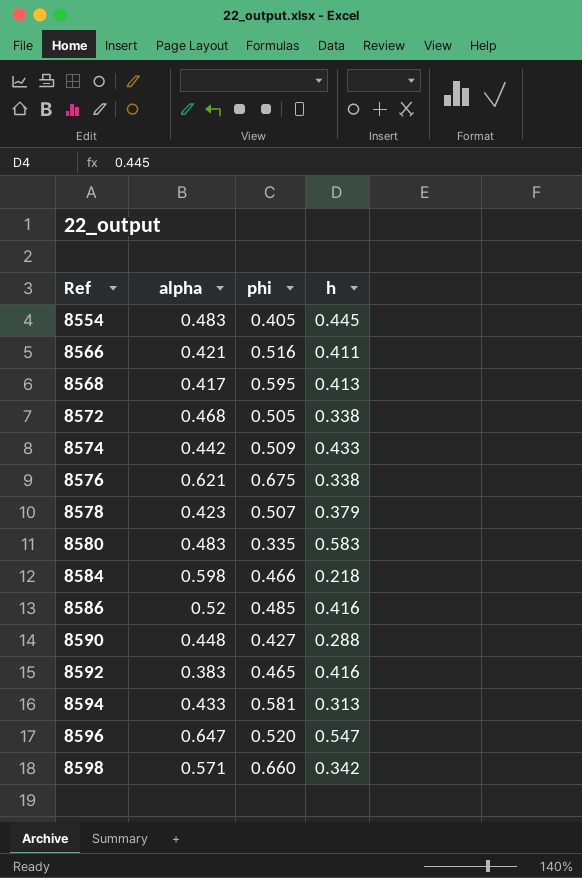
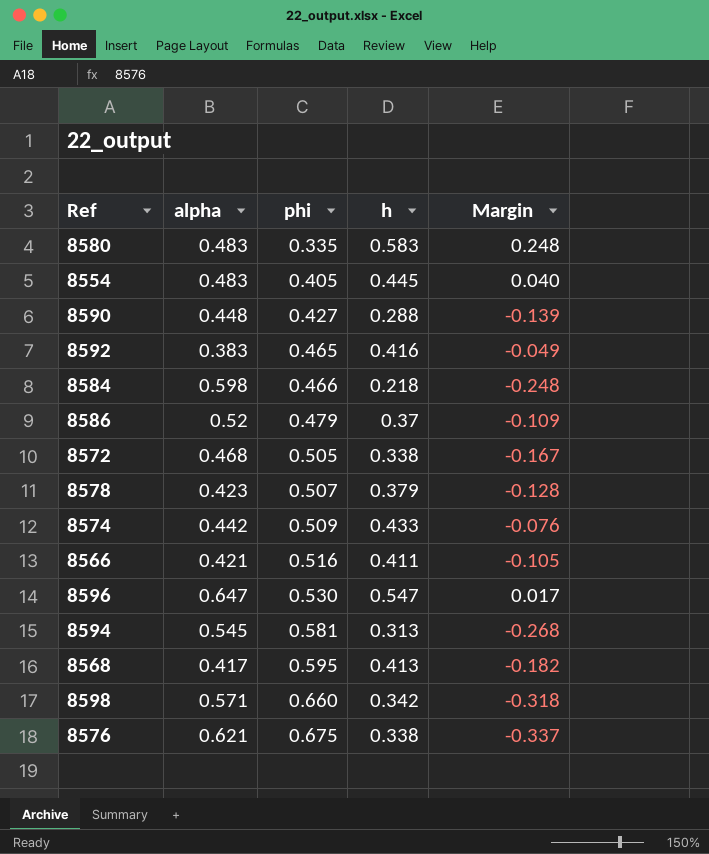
row order: Ref ascending -> phi ascending
column Margin | formula: none -> [h] - [phi]
8586 | phi: 0.485 -> 0.479
8586 | h: 0.416 -> 0.37
8596 | phi: 0.520 -> 0.530
8594 | alpha: 0.433 -> 0.545

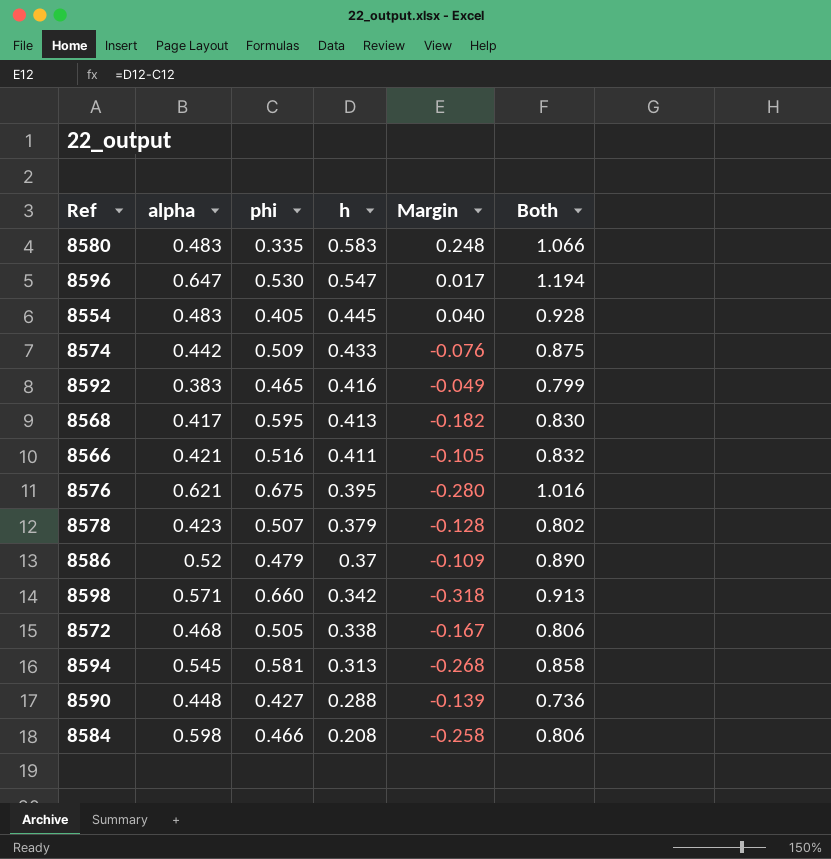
row order: phi ascending -> h descending
column Both | formula: none -> [alpha] + [h]
8576 | h: 0.338 -> 0.395
8576 | Margin: -0.337 -> -0.280
8584 | h: 0.218 -> 0.208
8584 | Margin: -0.248 -> -0.258

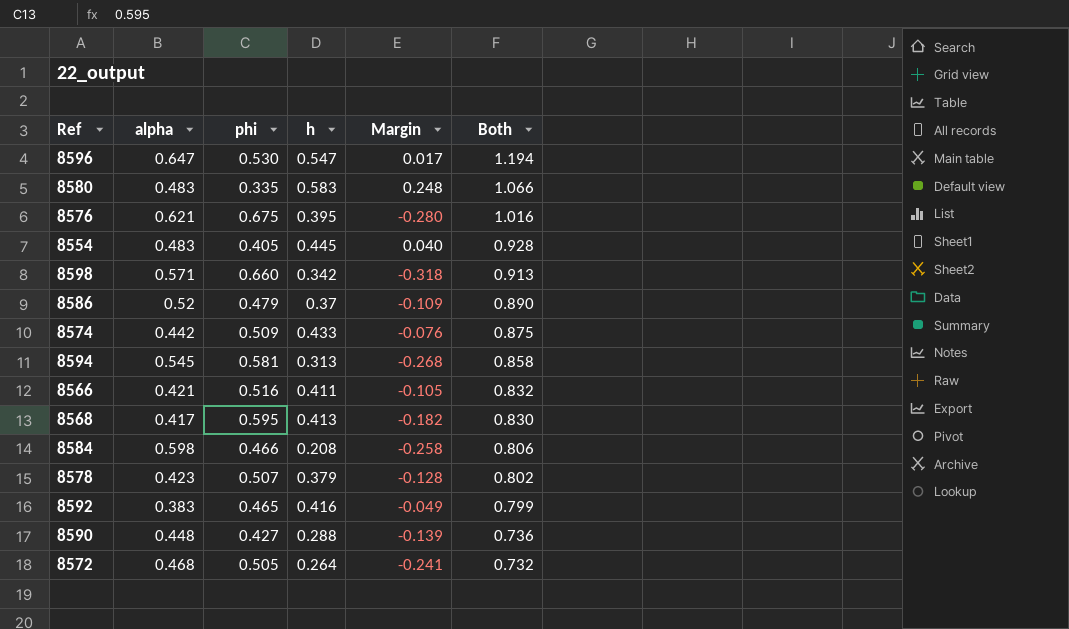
row order: h descending -> Both descending
8572 | h: 0.338 -> 0.264
8572 | Margin: -0.167 -> -0.241
8572 | Both: 0.806 -> 0.732

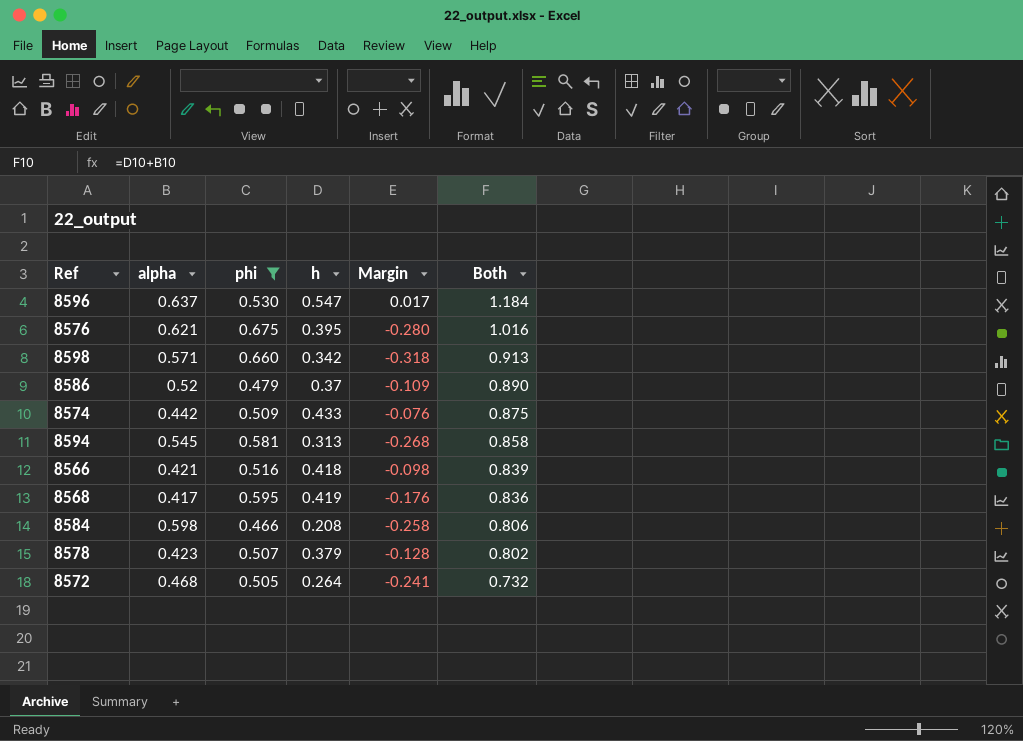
filter: none -> phi >= 0.466
8596 | alpha: 0.647 -> 0.637
8596 | Both: 1.194 -> 1.184
8566 | h: 0.411 -> 0.418
8566 | Margin: -0.105 -> -0.098
8566 | Both: 0.832 -> 0.839
8568 | h: 0.413 -> 0.419
8568 | Margin: -0.182 -> -0.176
8568 | Both: 0.830 -> 0.836

